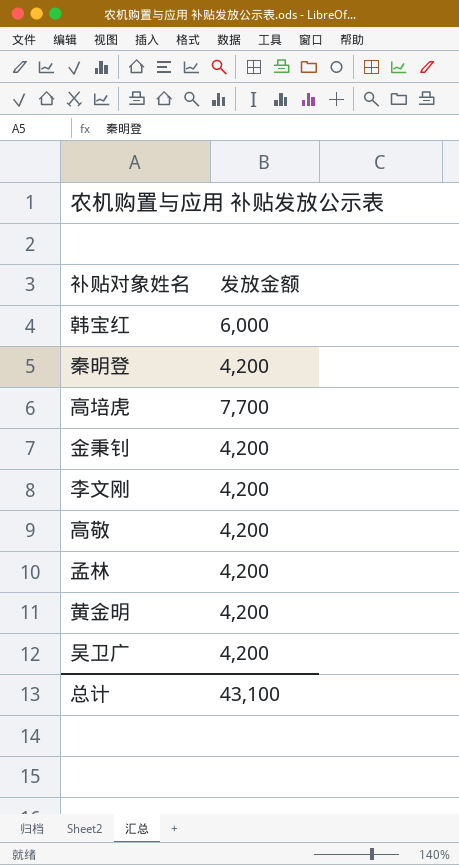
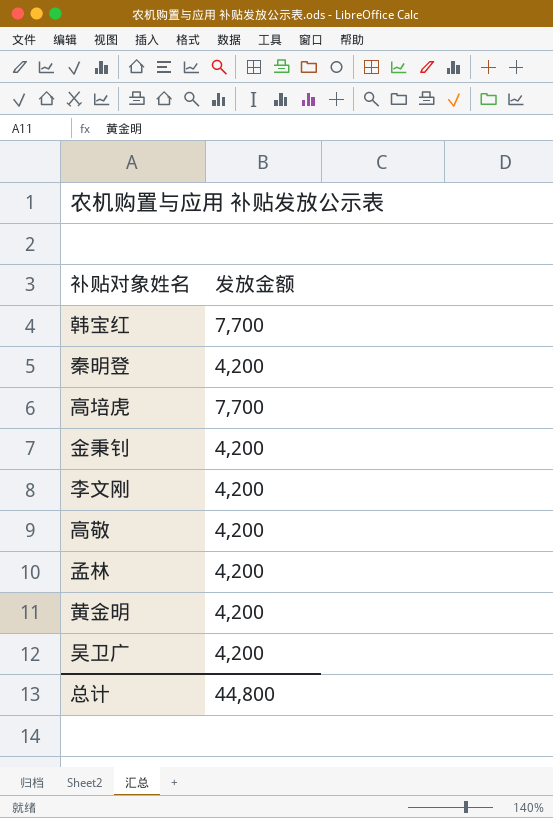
韩宝红 | 发放金额: 6,000 -> 7,700
总计 | 发放金额: 43,100 -> 44,800

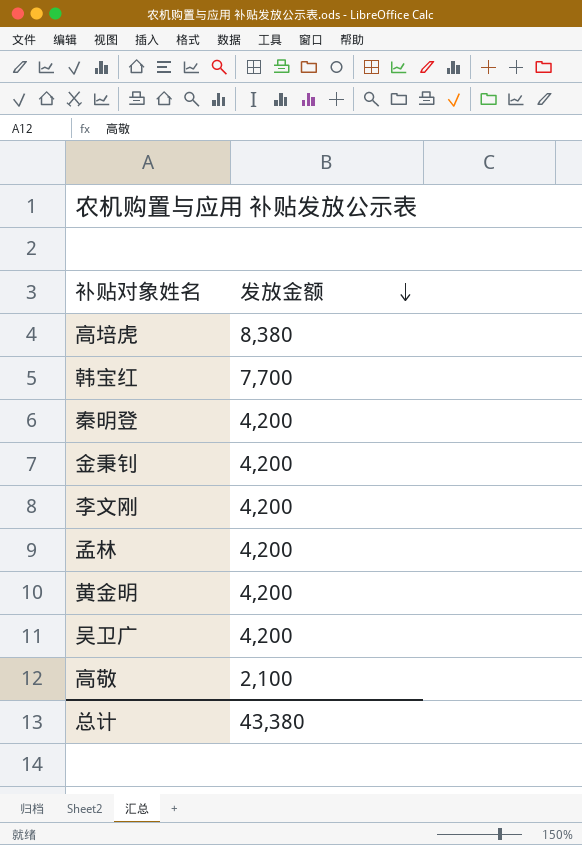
row order: none -> 发放金额 descending
高培虎 | 发放金额: 7,700 -> 8,380
高敬 | 发放金额: 4,200 -> 2,100
总计 | 发放金额: 44,800 -> 43,380

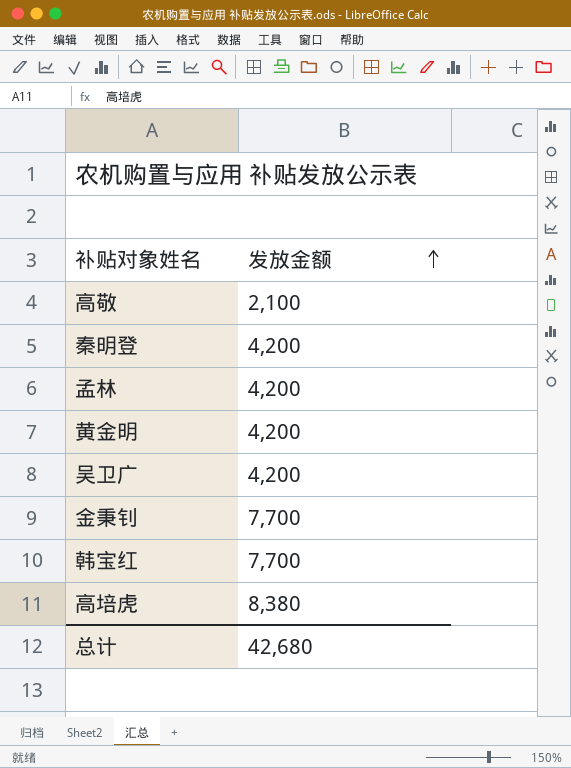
row order: 发放金额 descending -> 发放金额 ascending
row 李文刚: 4,200 -> none
金秉钊 | 发放金额: 4,200 -> 7,700
总计 | 发放金额: 43,380 -> 42,680

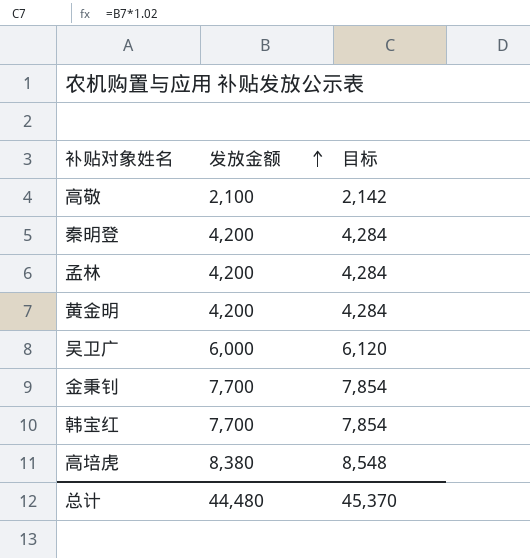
column 目标 | formula: none -> [发放金额] * 1.02
吴卫广 | 发放金额: 4,200 -> 6,000
总计 | 发放金额: 42,680 -> 44,480

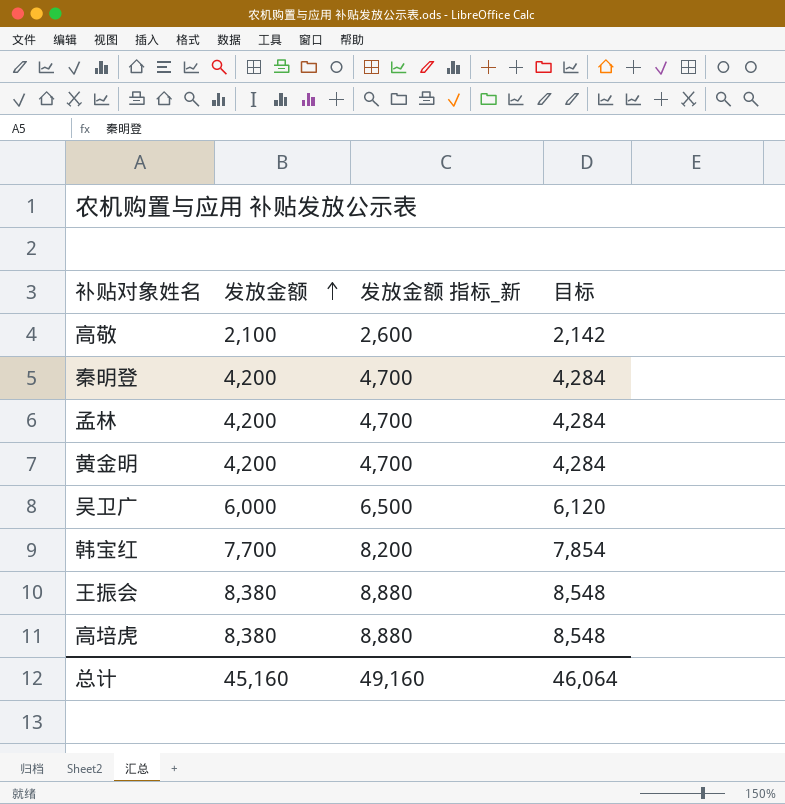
column 发放金额 指标_新 | formula: none -> [发放金额] + 500
row 金秉钊: 7,700 | 7,854 -> none
row 王振会: none -> 8,380 | 8,880 | 8,548
总计 | 发放金额: 44,480 -> 45,160
总计 | 目标: 45,370 -> 46,064

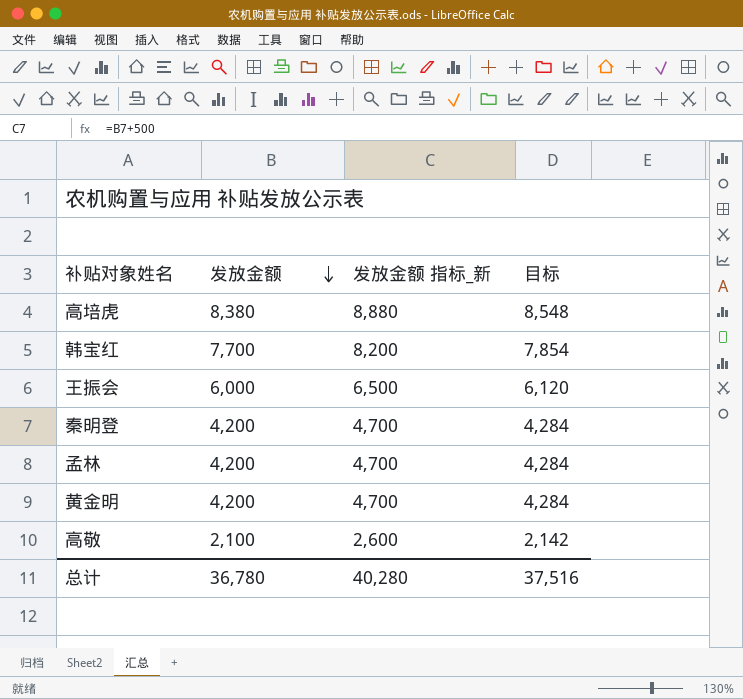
row order: 发放金额 ascending -> 发放金额 descending
row 吴卫广: 6,000 | 6,500 | 6,120 -> none
王振会 | 发放金额: 8,380 -> 6,000
王振会 | 发放金额 指标_新: 8,880 -> 6,500
王振会 | 目标: 8,548 -> 6,120
总计 | 发放金额: 45,160 -> 36,780
总计 | 发放金额 指标_新: 49,160 -> 40,280
总计 | 目标: 46,064 -> 37,516

